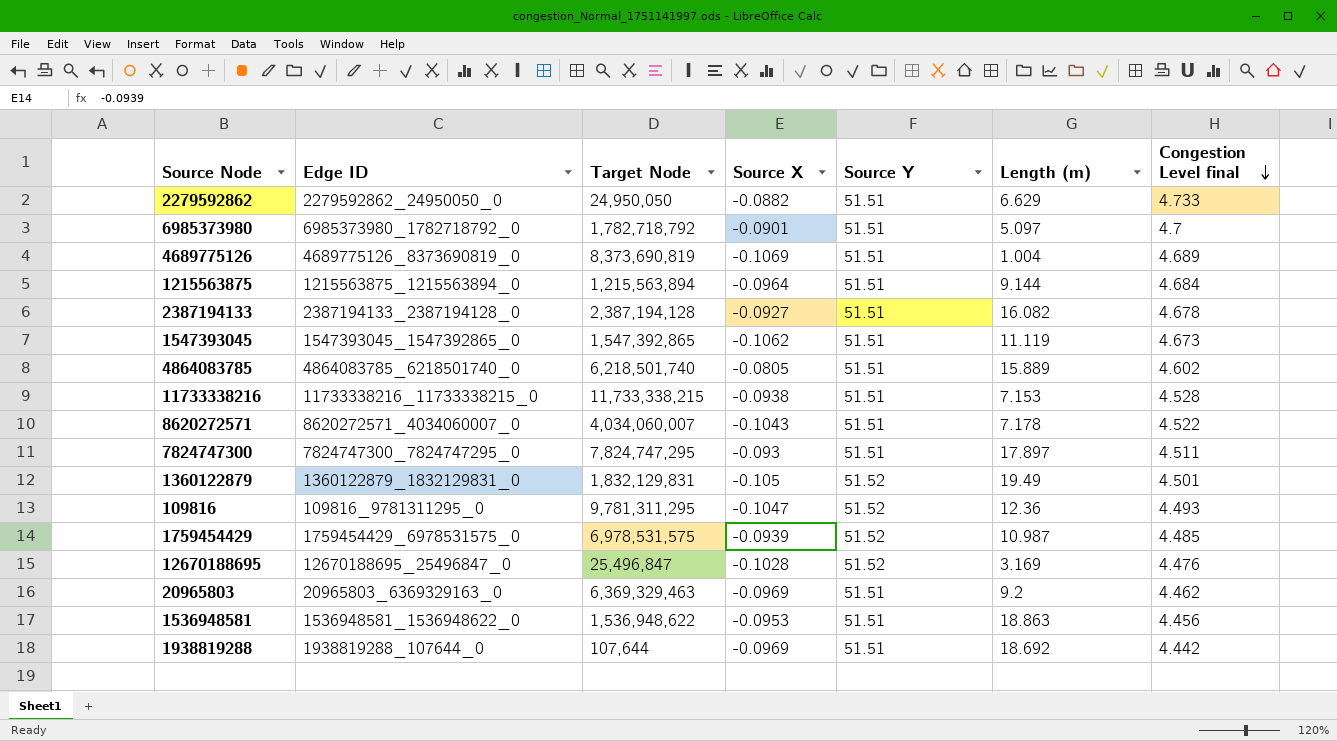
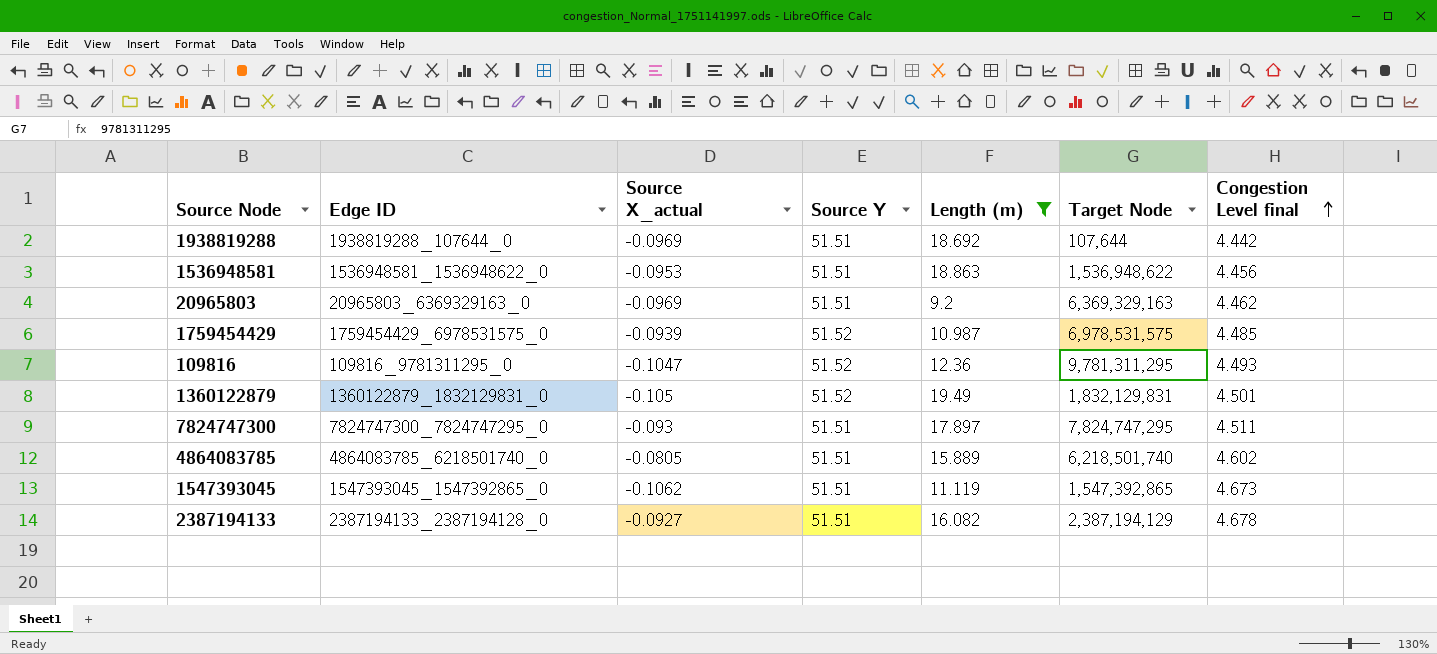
filter: none -> Length (m) >= 9.2
row order: Congestion Level final descending -> Congestion Level final ascending
column name: Source X -> Source X_actual
column Target Node | position: 3 -> 6
20965803 | Target Node: 6,369,329,463 -> 6,369,329,163
2387194133 | Target Node: 2,387,194,128 -> 2,387,194,129

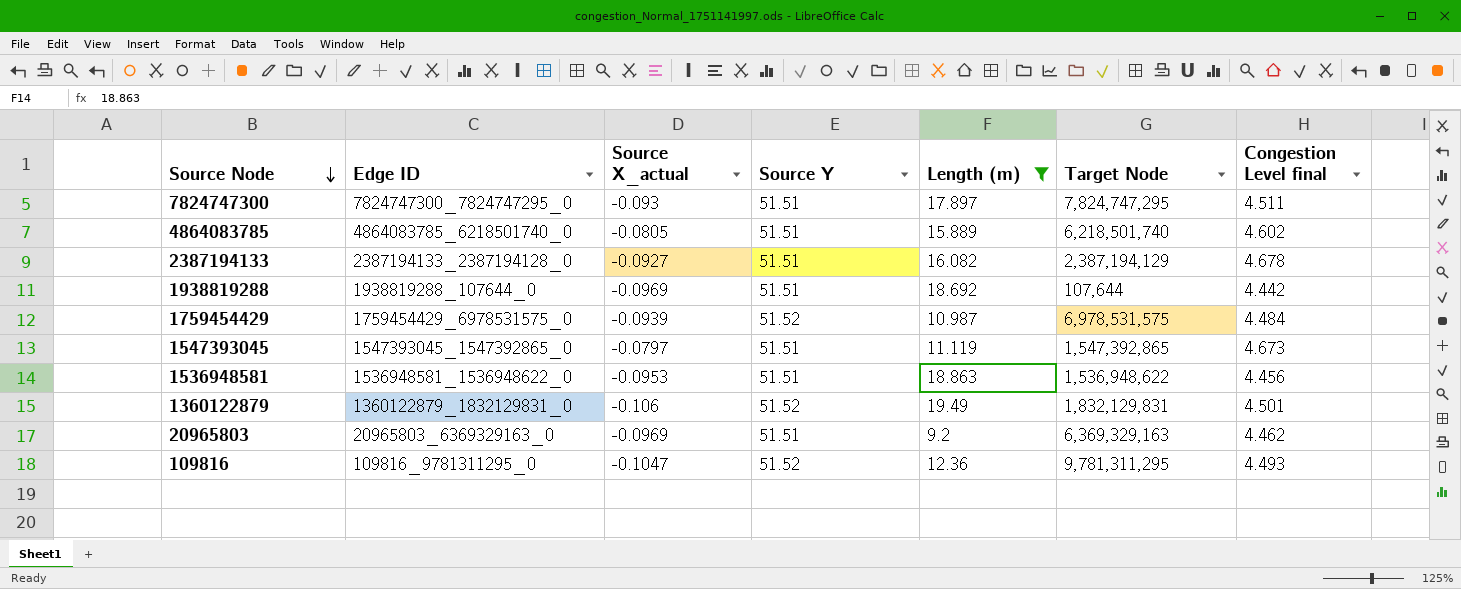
row order: Congestion Level final ascending -> Source Node descending
1759454429 | Congestion Level final: 4.485 -> 4.484
1547393045 | Source X_actual: -0.1062 -> -0.0797
1360122879 | Source X_actual: -0.105 -> -0.106

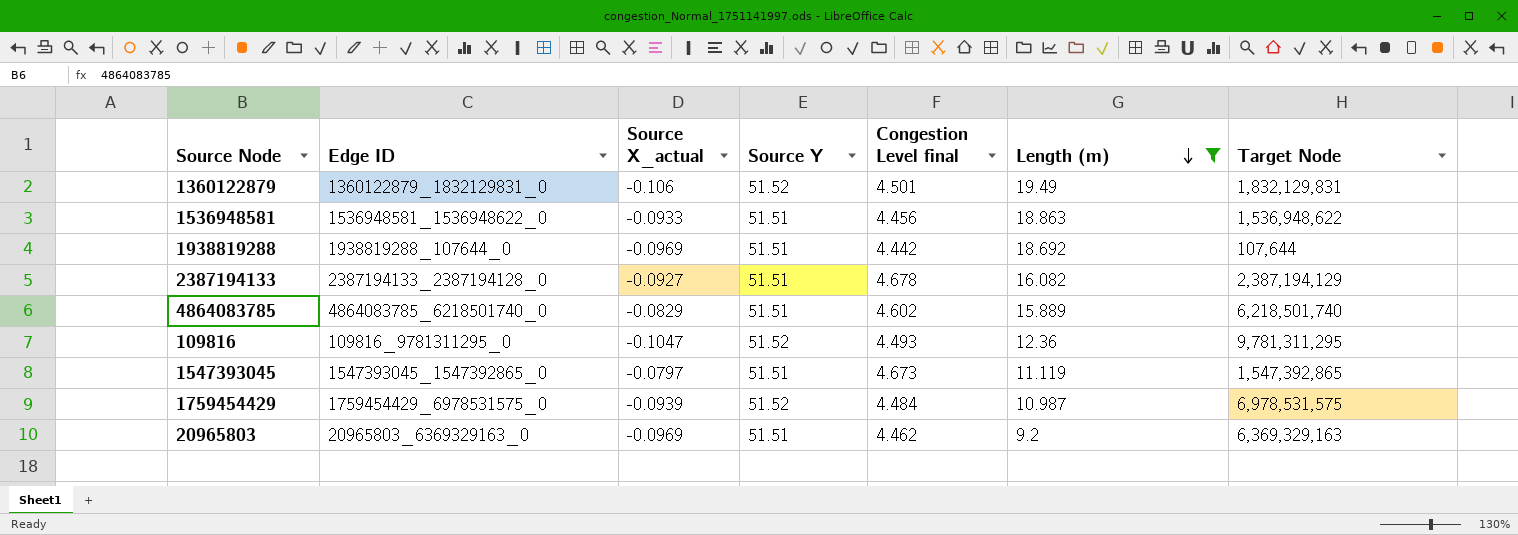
row order: Source Node descending -> Length (m) descending
column Congestion Level final | position: 7 -> 5
row 7824747300: 7824747300_7824747295_0 | -0.093 | 51.51 | 17.897 | 7,824,747,295 | 4.511 -> none
1536948581 | Source X_actual: -0.0953 -> -0.0933
4864083785 | Source X_actual: -0.0805 -> -0.0829

